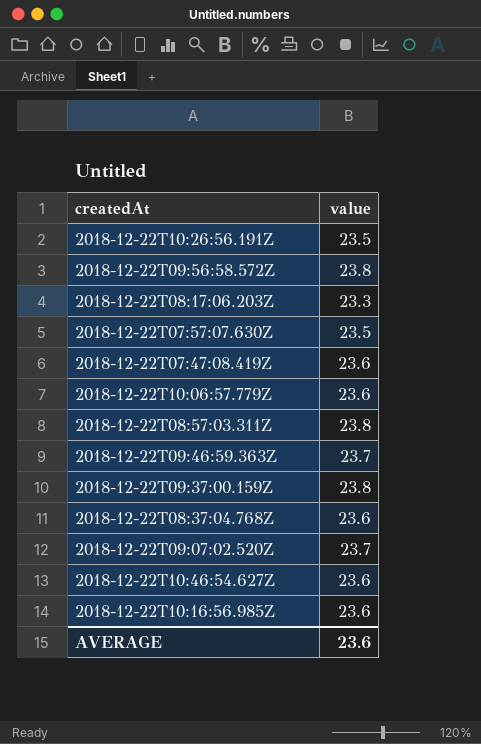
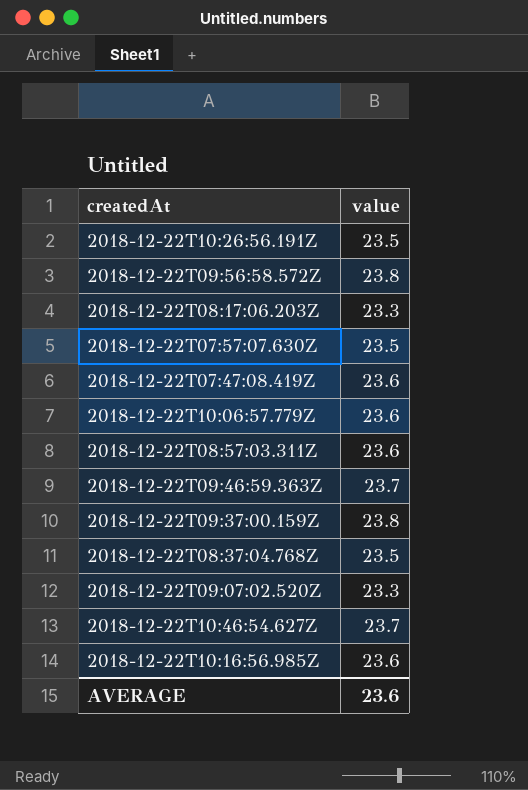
2018-12-22T08:57:03.311Z | value: 23.8 -> 23.6
2018-12-22T08:37:04.768Z | value: 23.6 -> 23.5
2018-12-22T09:07:02.520Z | value: 23.7 -> 23.3
2018-12-22T10:46:54.627Z | value: 23.6 -> 23.7

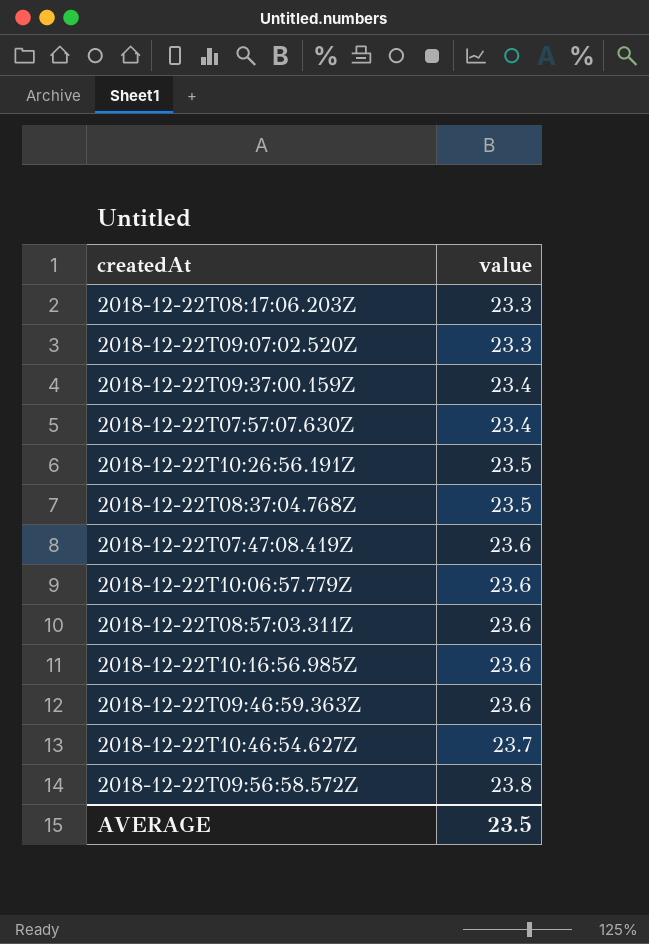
row order: none -> value ascending
2018-12-22T09:37:00.159Z | value: 23.8 -> 23.4
2018-12-22T07:57:07.630Z | value: 23.5 -> 23.4
2018-12-22T09:46:59.363Z | value: 23.7 -> 23.6
AVERAGE | value: 23.6 -> 23.5

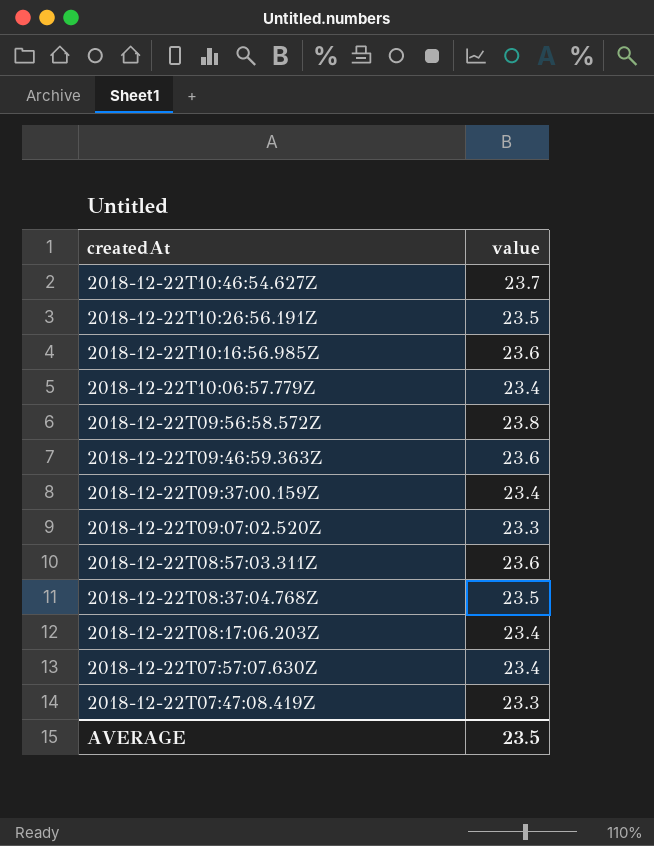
row order: value ascending -> createdAt descending
2018-12-22T10:06:57.779Z | value: 23.6 -> 23.4
2018-12-22T08:17:06.203Z | value: 23.3 -> 23.4
2018-12-22T07:47:08.419Z | value: 23.6 -> 23.3

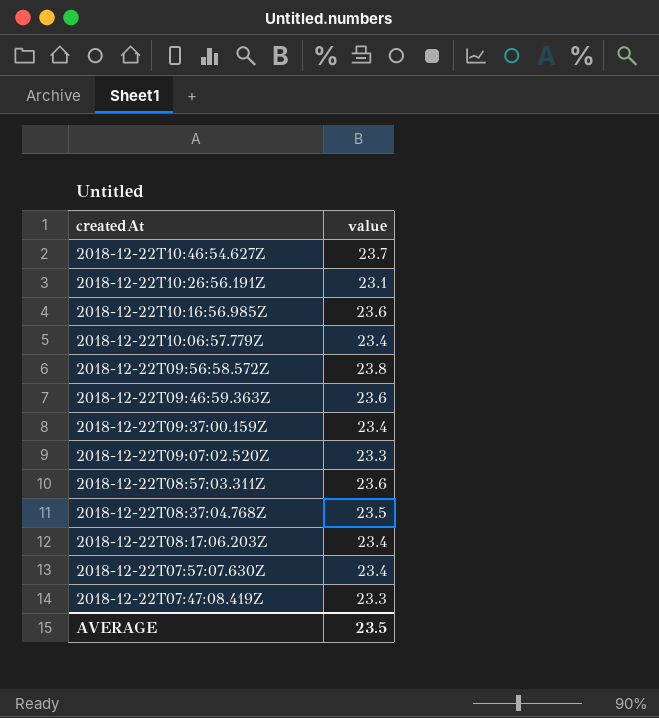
2018-12-22T10:26:56.191Z | value: 23.5 -> 23.1

